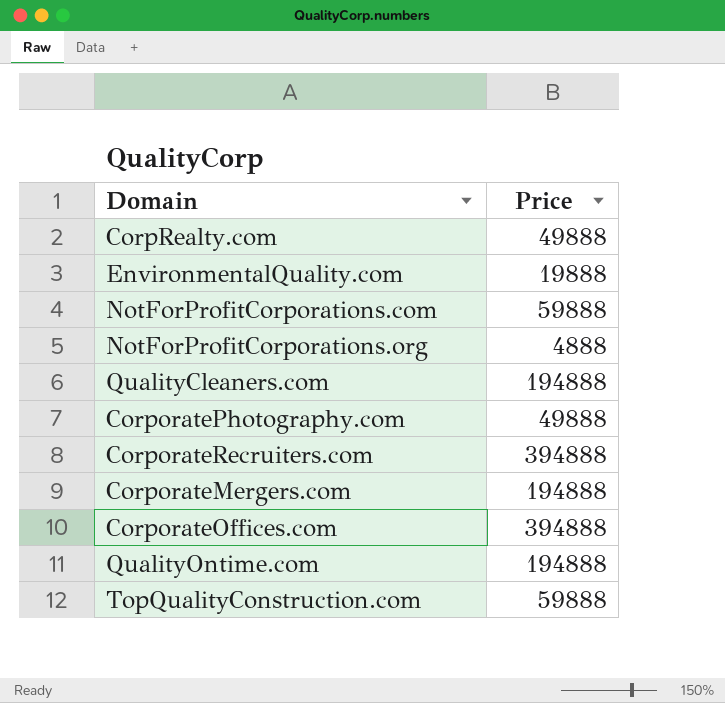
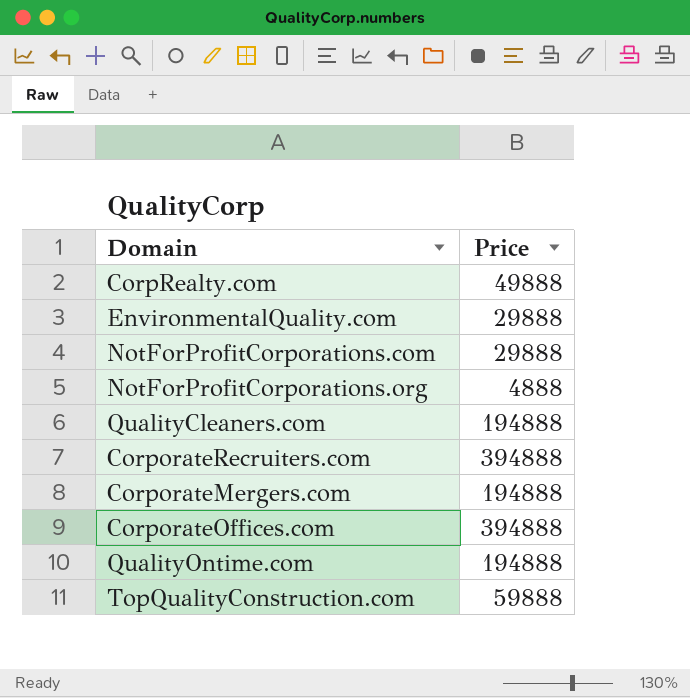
row CorporatePhotography.com: 49888 -> none
EnvironmentalQuality.com | Price: 19888 -> 29888
NotForProfitCorporations.com | Price: 59888 -> 29888

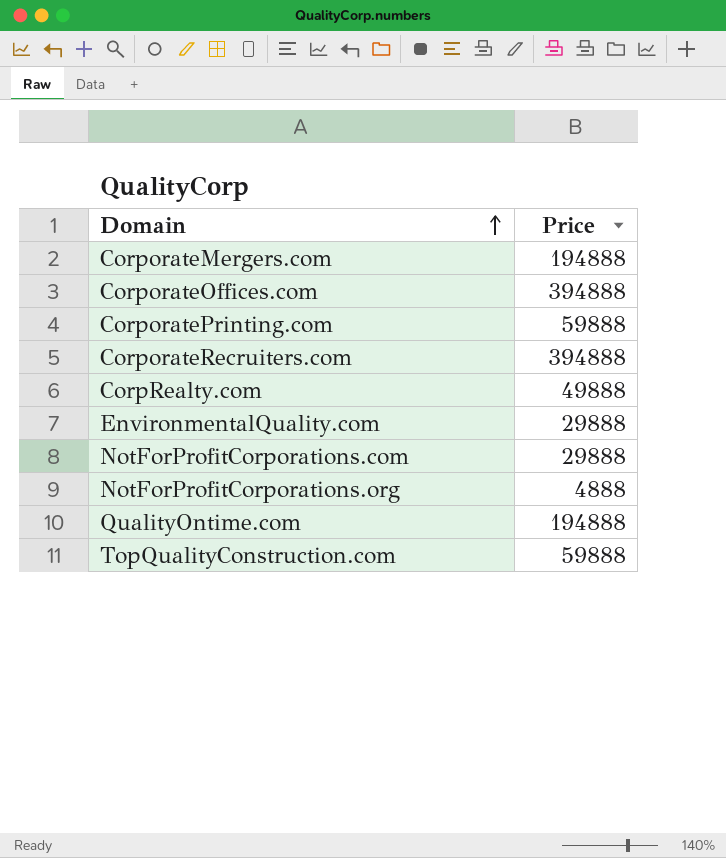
row order: none -> Domain ascending
row QualityCleaners.com: 194888 -> none
row CorporatePrinting.com: none -> 59888

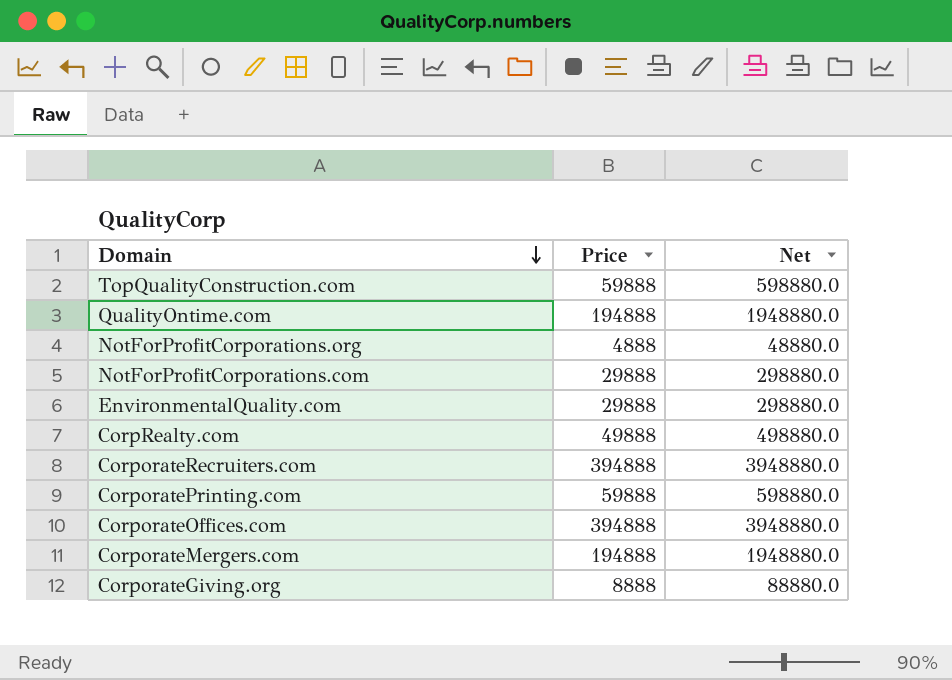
row order: Domain ascending -> Domain descending
column Net | formula: none -> [Price] * 10
row CorporateGiving.org: none -> 8888 | 88880.0

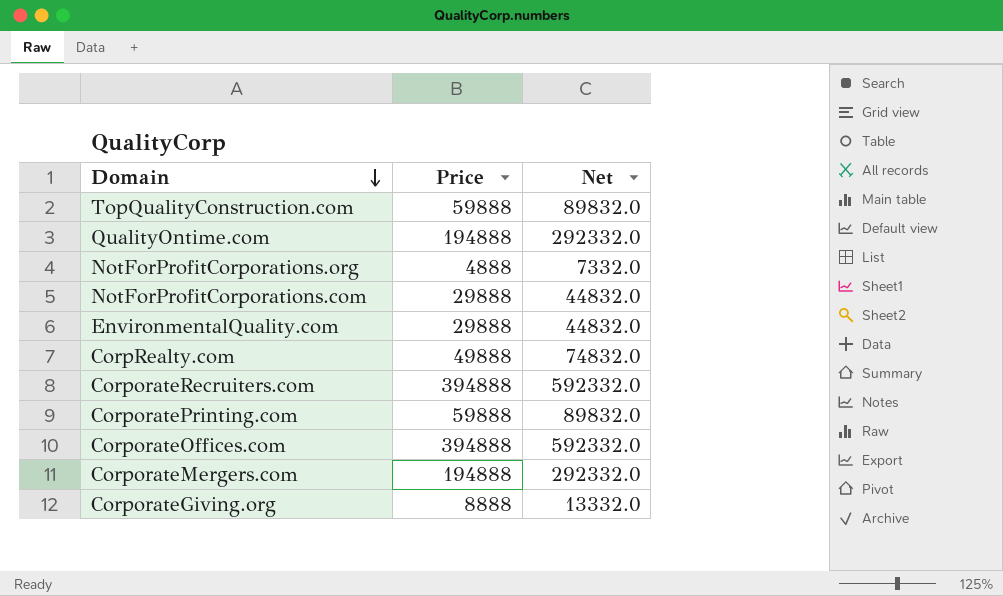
column Net | formula: [Price] * 10 -> [Price] * 1.5

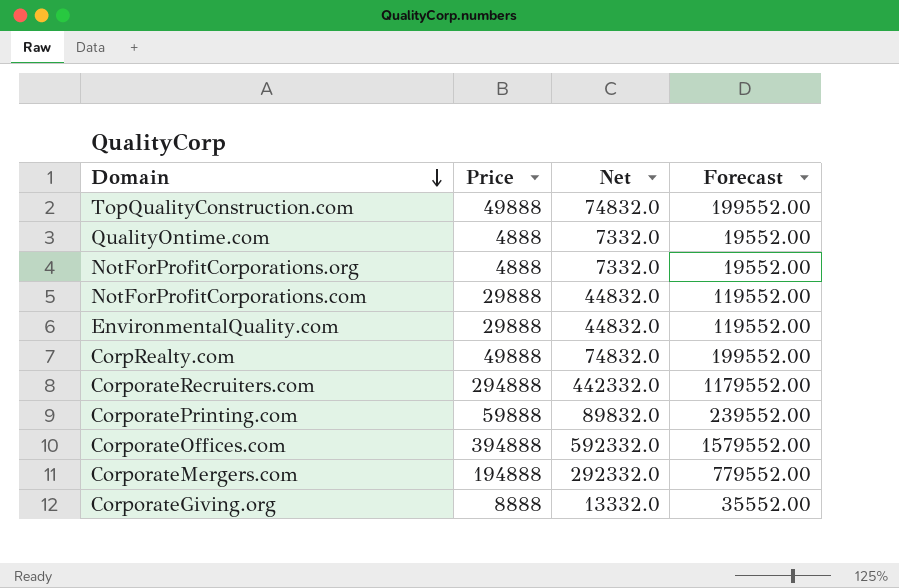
column Forecast | formula: none -> [Price] * 4
TopQualityConstruction.com | Price: 59888 -> 49888
TopQualityConstruction.com | Net: 89832.0 -> 74832.0
QualityOntime.com | Price: 194888 -> 4888
QualityOntime.com | Net: 292332.0 -> 7332.0
CorporateRecruiters.com | Price: 394888 -> 294888
CorporateRecruiters.com | Net: 592332.0 -> 442332.0

